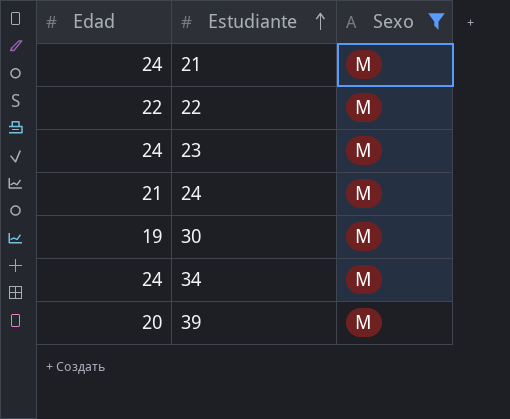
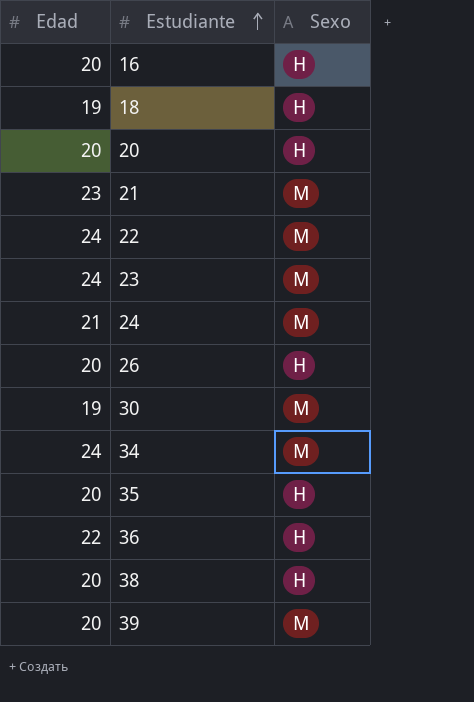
filter: Sexo = M -> none
21 | Edad: 24 -> 23
22 | Edad: 22 -> 24

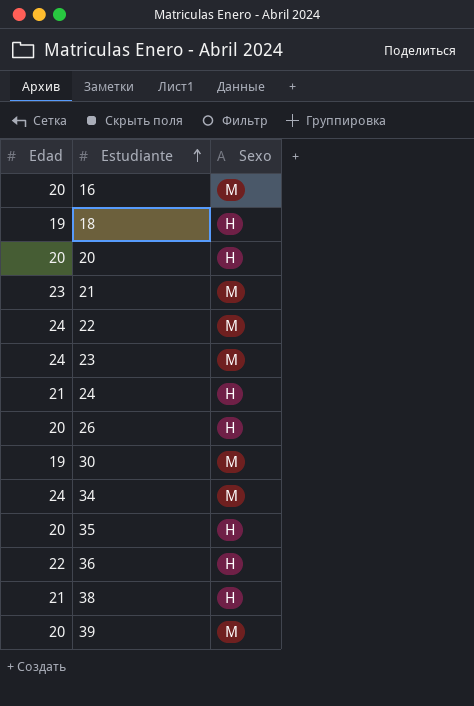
16 | Sexo: H -> M
24 | Sexo: M -> H
38 | Edad: 20 -> 21

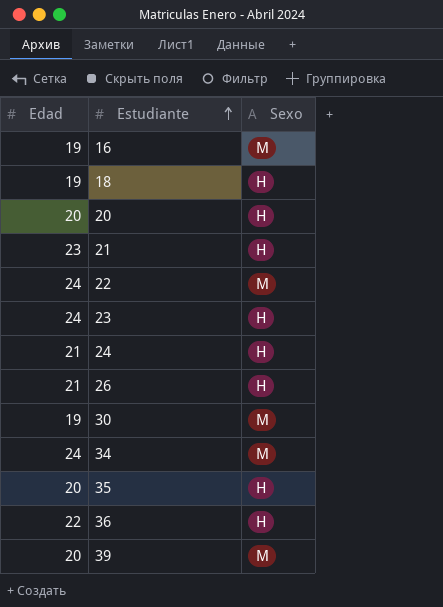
row 38: 21 | H -> none
16 | Edad: 20 -> 19
21 | Sexo: M -> H
23 | Sexo: M -> H
26 | Edad: 20 -> 21

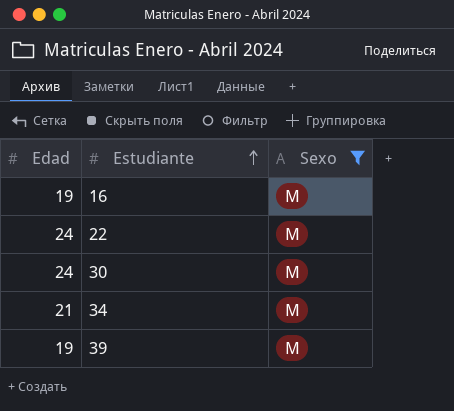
filter: none -> Sexo = M
30 | Edad: 19 -> 24
34 | Edad: 24 -> 21
39 | Edad: 20 -> 19

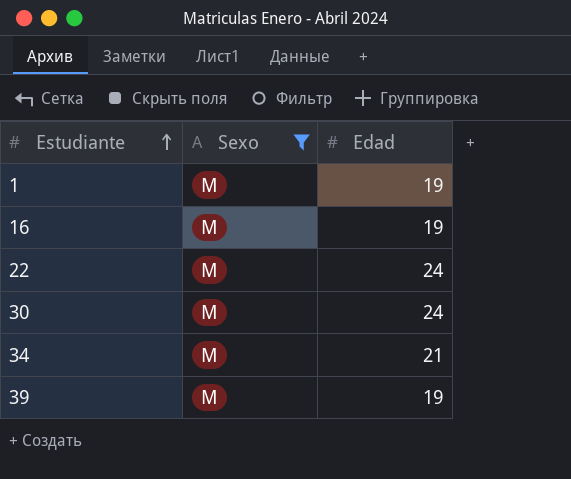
column Edad | position: 1 -> 3
row 1: none -> M | 19

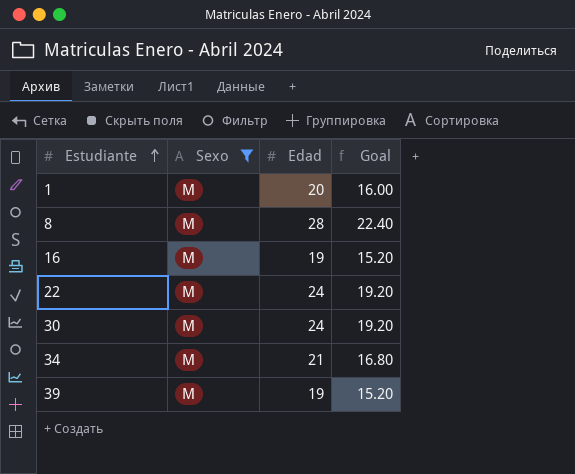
column Goal | formula: none -> [Edad] * 0.8
1 | Edad: 19 -> 20
row 8: none -> M | 28 | 22.40

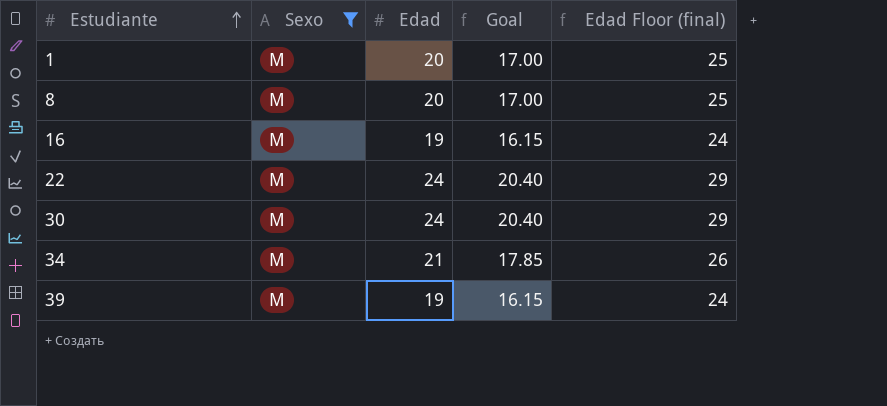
column Goal | formula: [Edad] * 0.8 -> [Edad] * 0.85
column Edad Floor (final) | formula: none -> [Edad] + 5
8 | Edad: 28 -> 20

